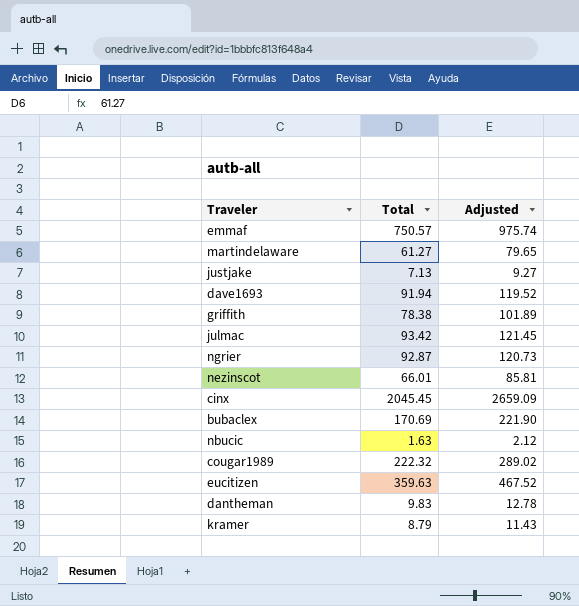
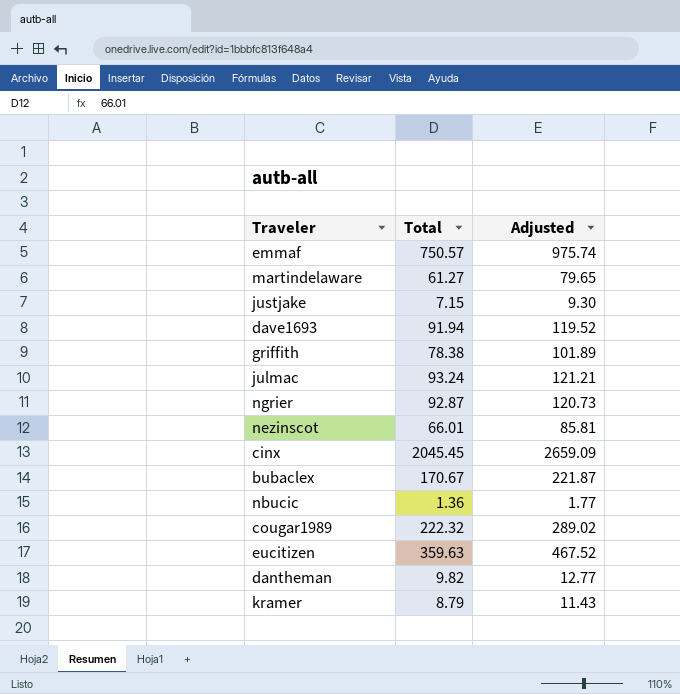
justjake | Total: 7.13 -> 7.15
justjake | Adjusted: 9.27 -> 9.30
julmac | Total: 93.42 -> 93.24
julmac | Adjusted: 121.45 -> 121.21
bubaclex | Total: 170.69 -> 170.67
bubaclex | Adjusted: 221.90 -> 221.87
nbucic | Total: 1.63 -> 1.36
nbucic | Adjusted: 2.12 -> 1.77
dantheman | Total: 9.83 -> 9.82
dantheman | Adjusted: 12.78 -> 12.77

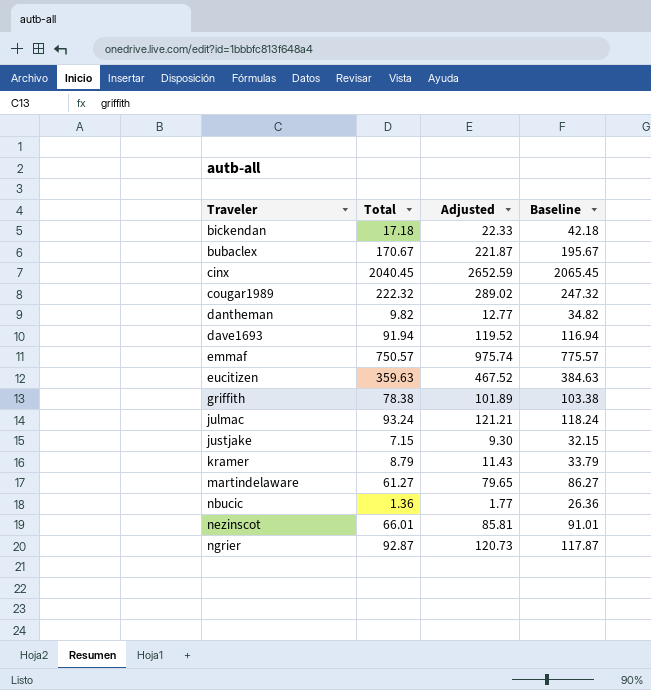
row order: none -> Traveler ascending
column Baseline | formula: none -> [Total] + 25
row bickendan: none -> 17.18 | 22.33 | 42.18
cinx | Total: 2045.45 -> 2040.45
cinx | Adjusted: 2659.09 -> 2652.59

